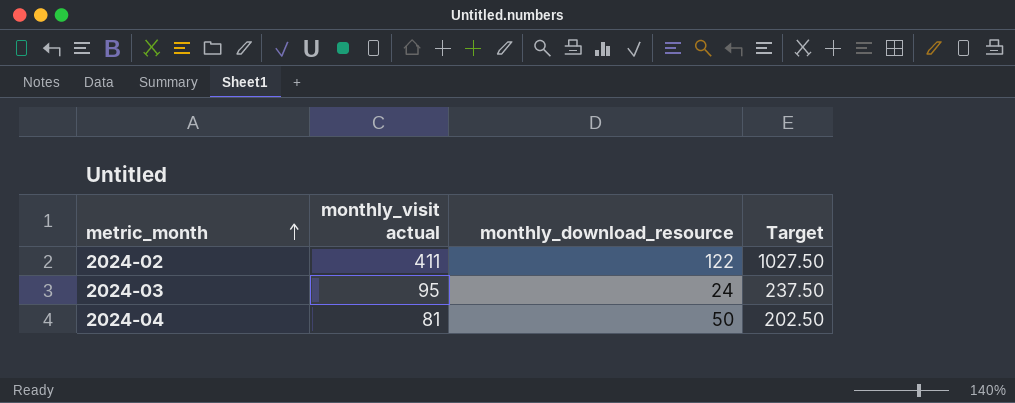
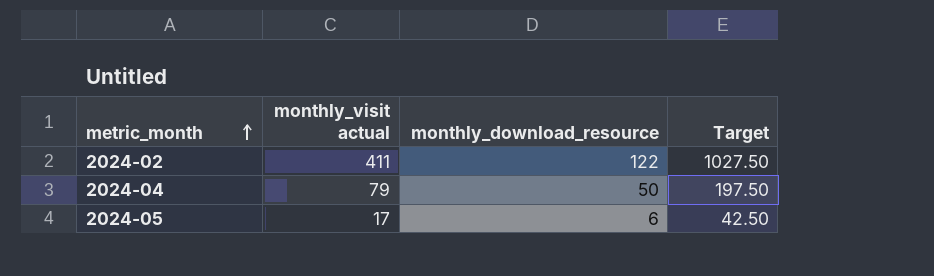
row 2024-03: 95 | 24 | 237.50 -> none
2024-04 | monthly_visit actual: 81 -> 79
2024-04 | Target: 202.50 -> 197.50
row 2024-05: none -> 17 | 6 | 42.50

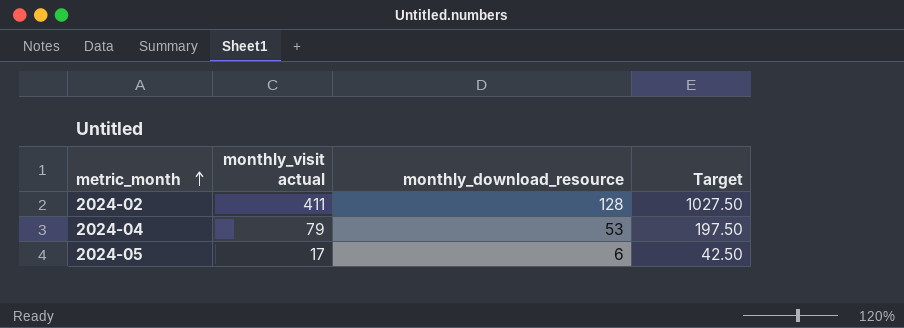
2024-02 | monthly_download_resource: 122 -> 128
2024-04 | monthly_download_resource: 50 -> 53

